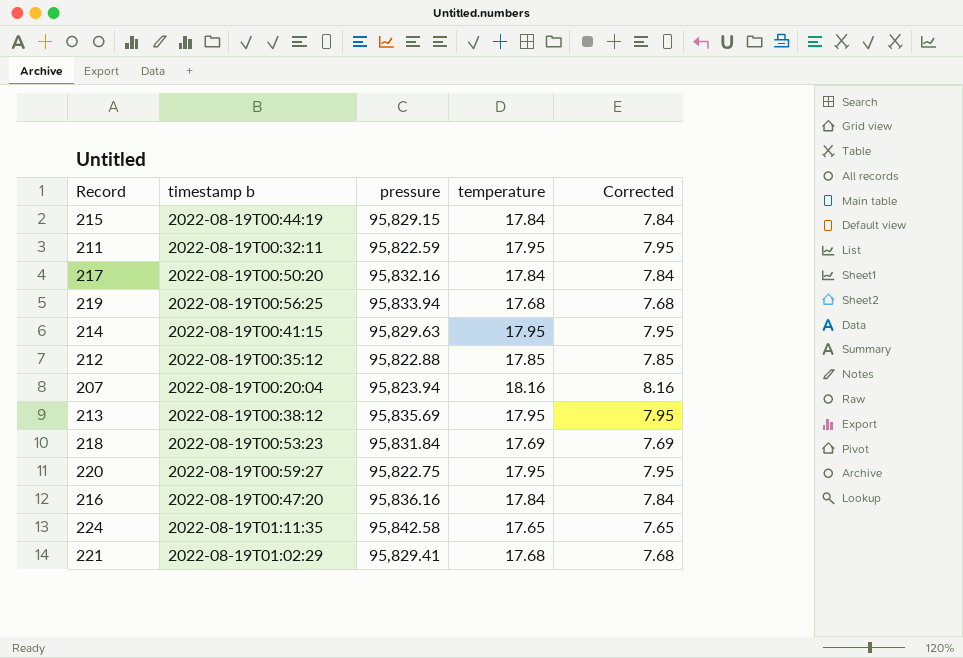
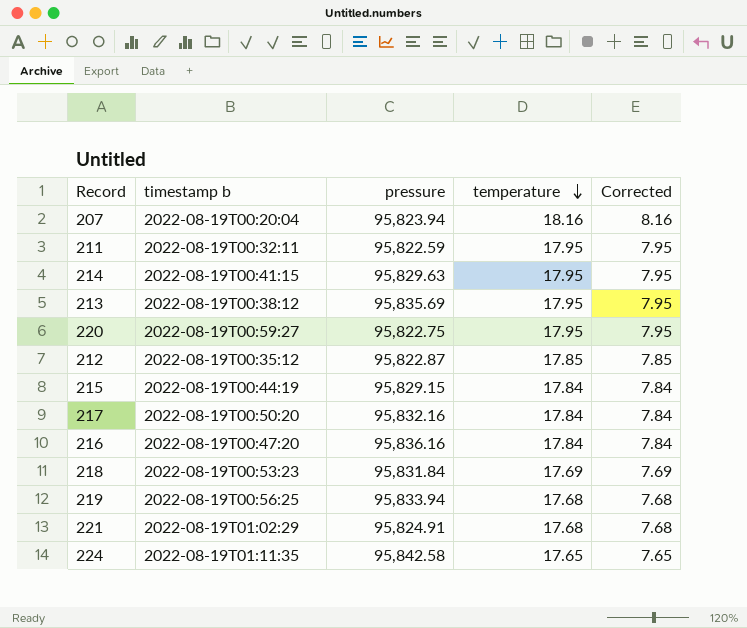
row order: none -> temperature descending
212 | pressure: 95,822.88 -> 95,822.87
221 | pressure: 95,829.41 -> 95,824.91

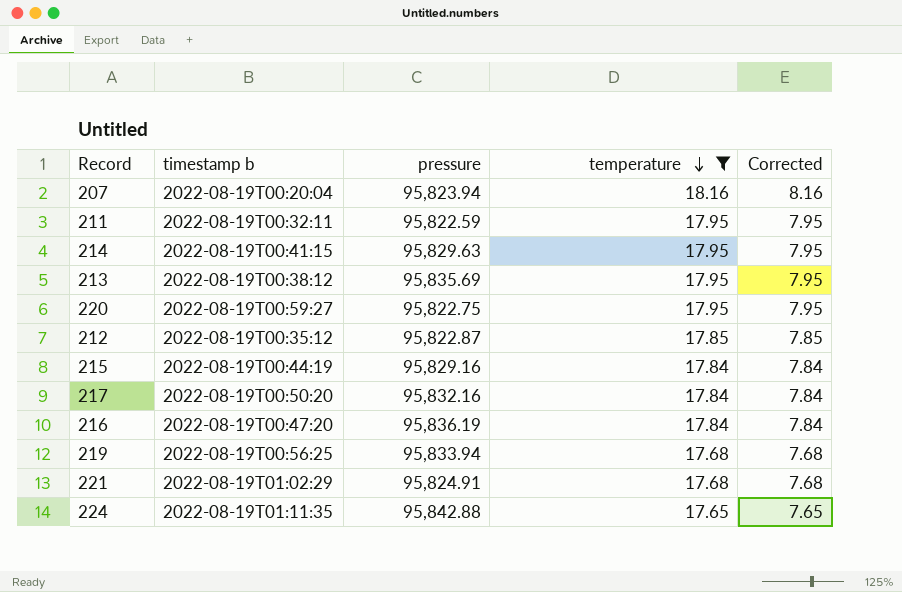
filter: none -> temperature != 17.69
215 | pressure: 95,829.15 -> 95,829.16
216 | pressure: 95,836.16 -> 95,836.19
224 | pressure: 95,842.58 -> 95,842.88

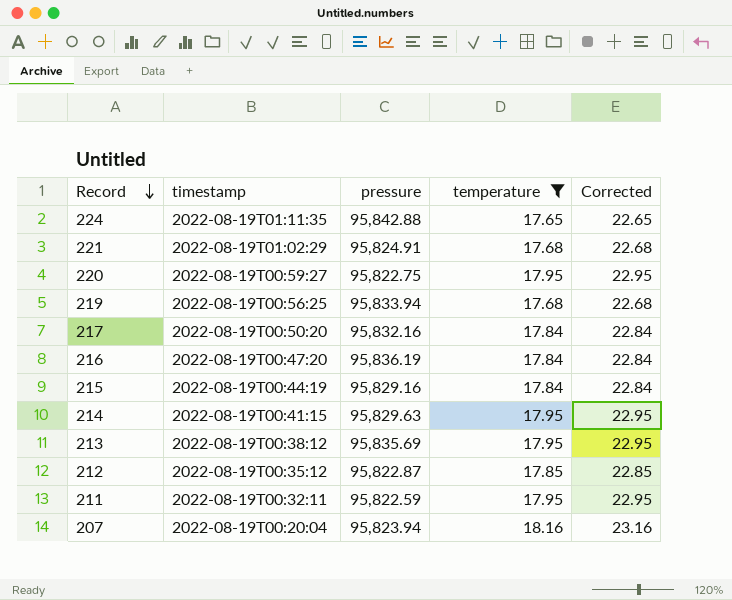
row order: temperature descending -> Record descending
column name: timestamp b -> timestamp
column Corrected | formula: [temperature] - 10 -> [temperature] + 5

